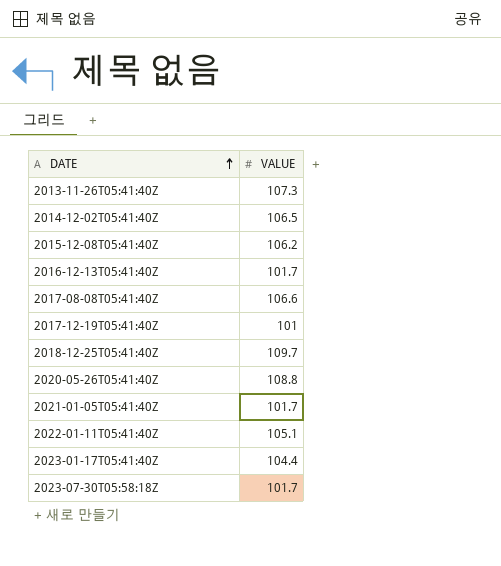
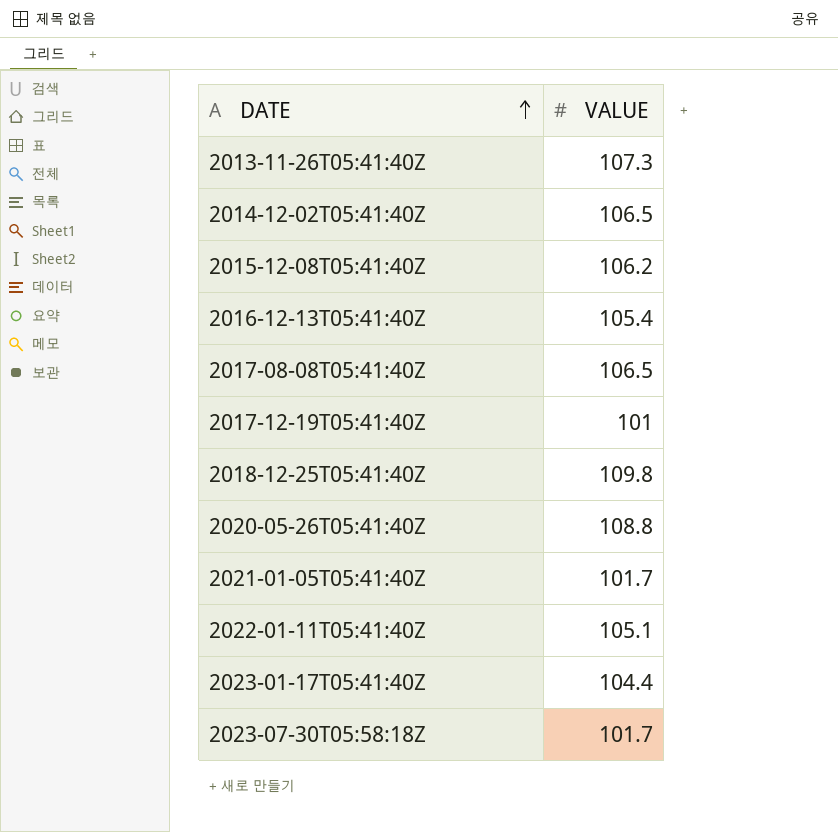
2016-12-13T05:41:40Z | VALUE: 101.7 -> 105.4
2017-08-08T05:41:40Z | VALUE: 106.6 -> 106.5
2018-12-25T05:41:40Z | VALUE: 109.7 -> 109.8

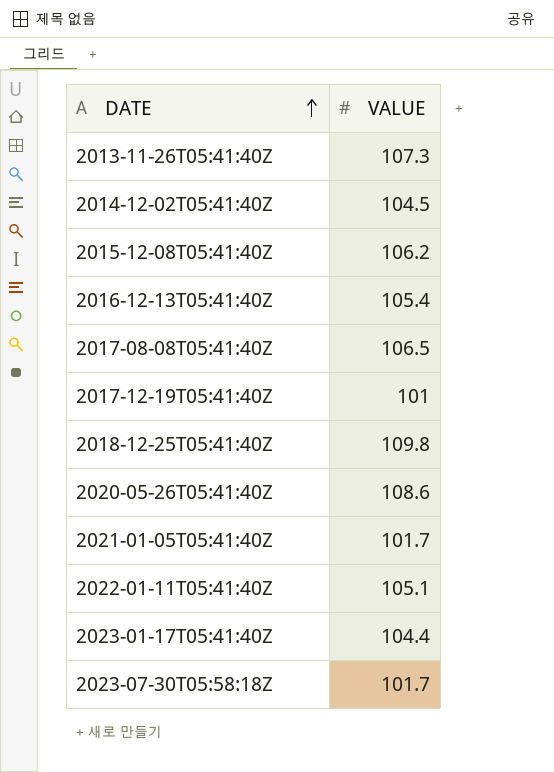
2014-12-02T05:41:40Z | VALUE: 106.5 -> 104.5
2020-05-26T05:41:40Z | VALUE: 108.8 -> 108.6

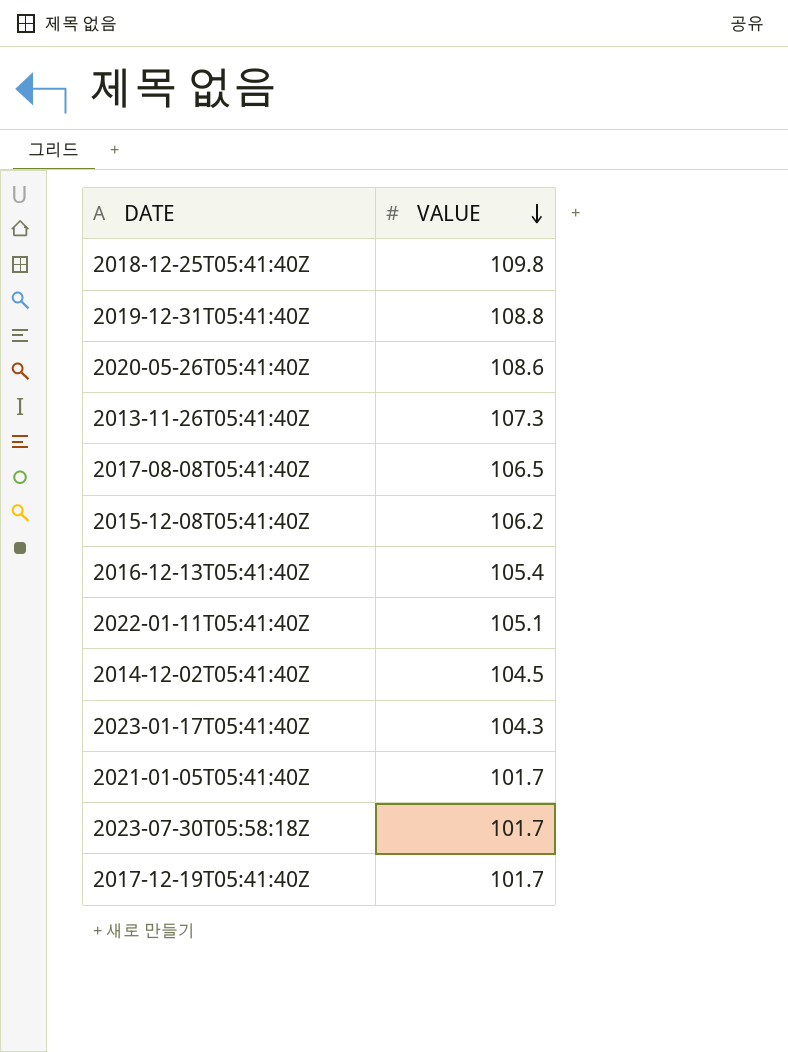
row order: DATE ascending -> VALUE descending
row 2019-12-31T05:41:40Z: none -> 108.8
2023-01-17T05:41:40Z | VALUE: 104.4 -> 104.3
2017-12-19T05:41:40Z | VALUE: 101 -> 101.7

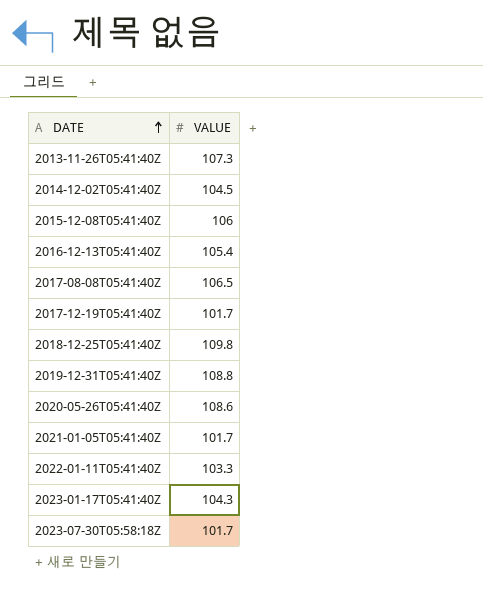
row order: VALUE descending -> DATE ascending
2015-12-08T05:41:40Z | VALUE: 106.2 -> 106
2022-01-11T05:41:40Z | VALUE: 105.1 -> 103.3

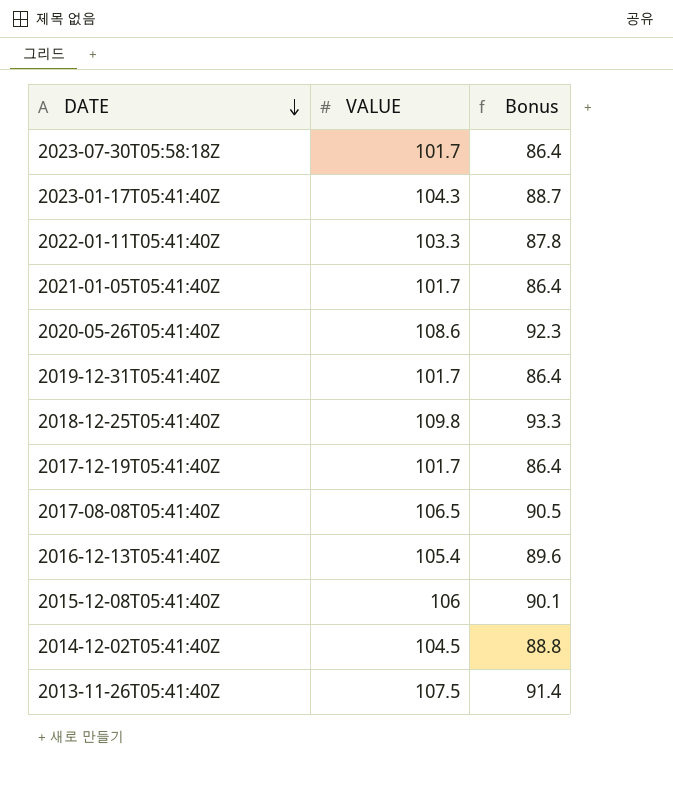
row order: DATE ascending -> DATE descending
column Bonus | formula: none -> [VALUE] * 0.85
2019-12-31T05:41:40Z | VALUE: 108.8 -> 101.7
2013-11-26T05:41:40Z | VALUE: 107.3 -> 107.5

